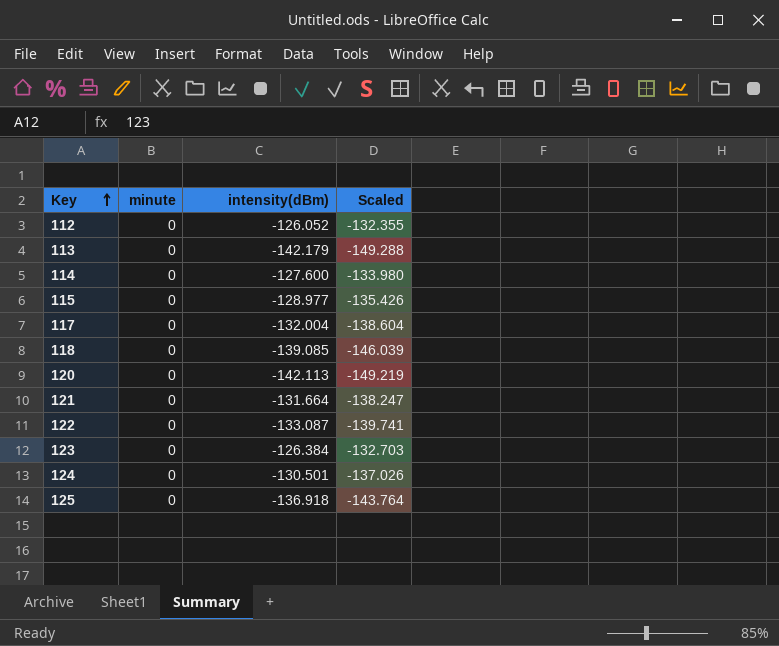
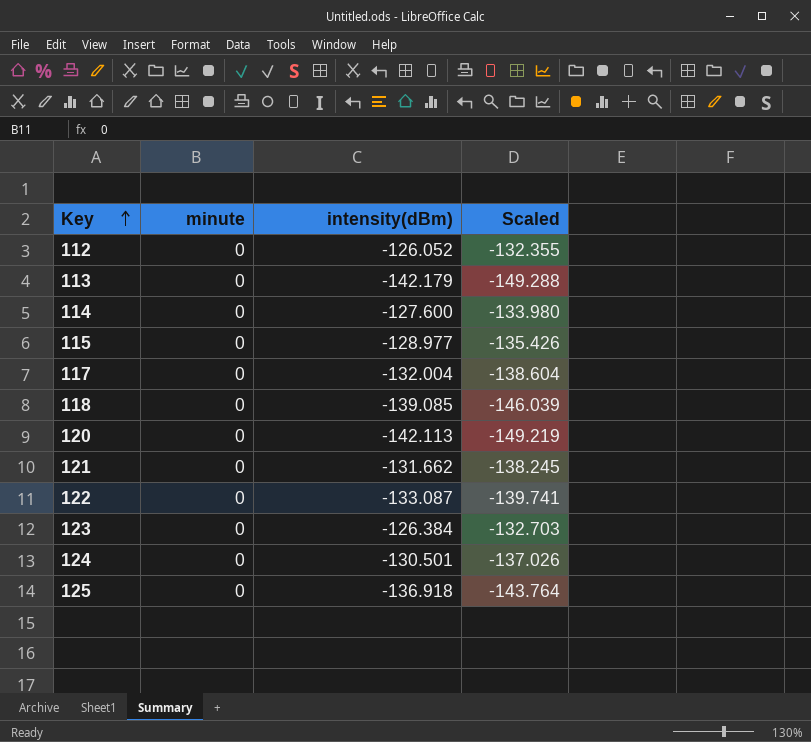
121 | intensity(dBm): -131.664 -> -131.662
121 | Scaled: -138.247 -> -138.245

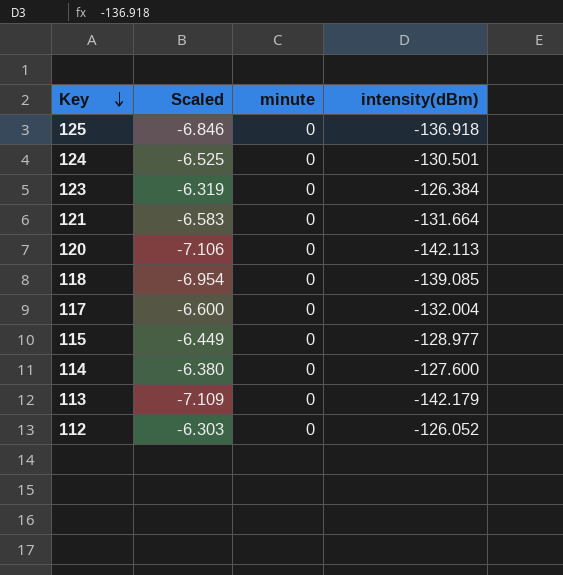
row order: Key ascending -> Key descending
column Scaled | formula: [intensity(dBm)] * 1.05 -> [intensity(dBm)] * 0.05
column Scaled | position: 4 -> 2
row 122: 0 | -133.087 | -139.741 -> none
121 | intensity(dBm): -131.662 -> -131.664

